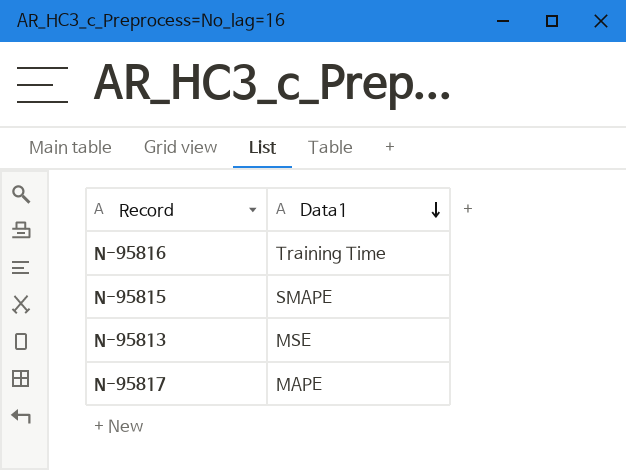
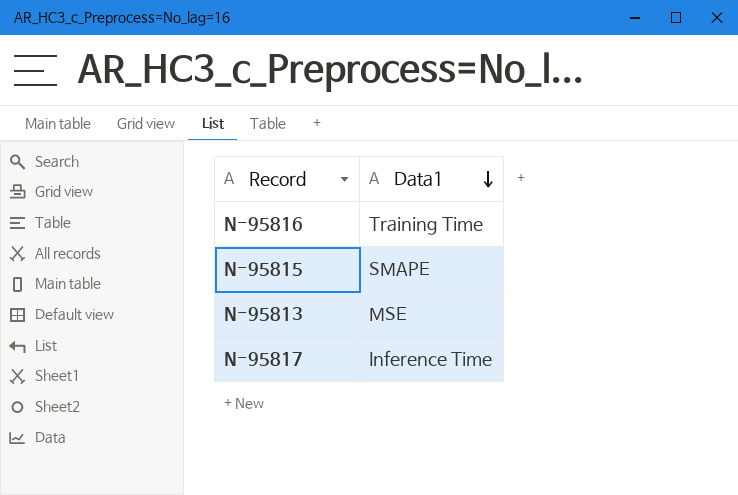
N-95817 | Data1: MAPE -> Inference Time

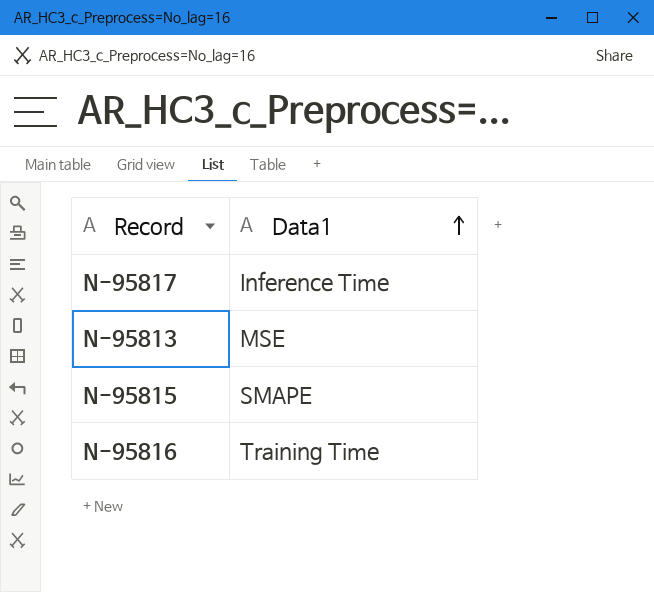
row order: Data1 descending -> Data1 ascending

